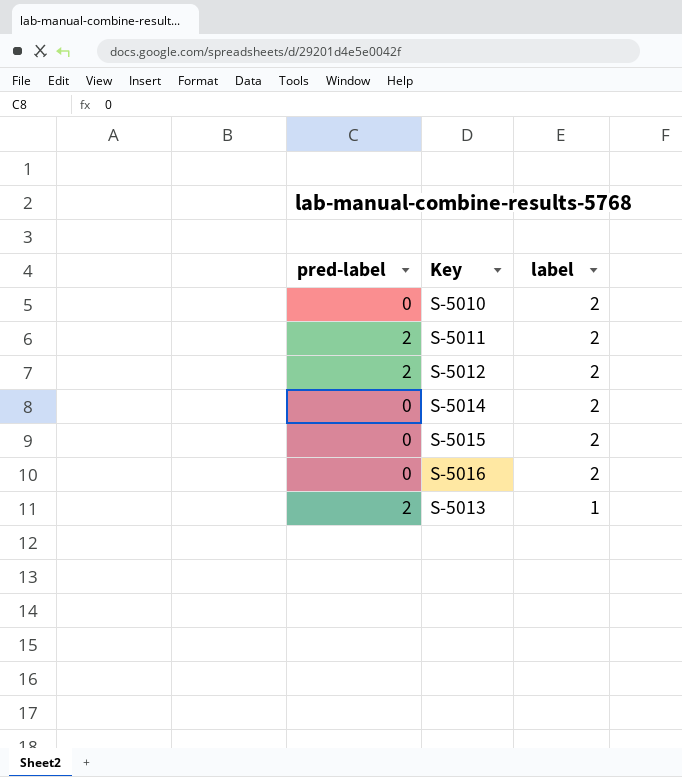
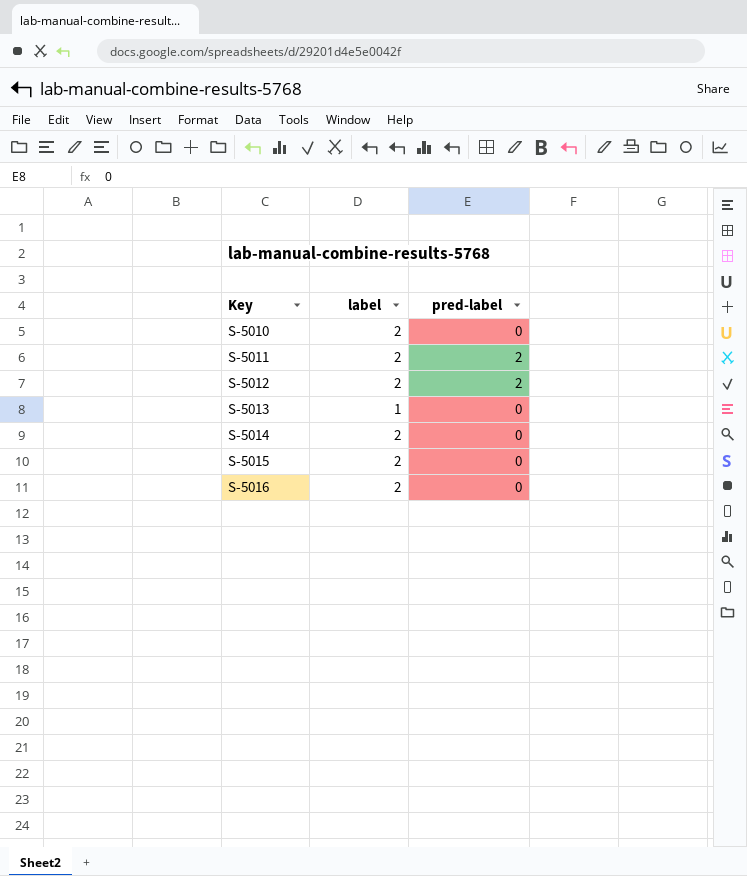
row order: label descending -> Key ascending
column pred-label | position: 1 -> 3
S-5013 | pred-label: 2 -> 0

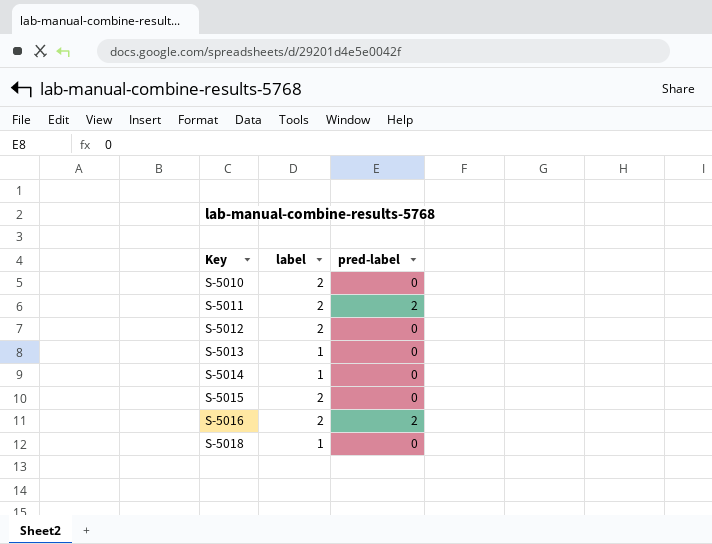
S-5012 | pred-label: 2 -> 0
S-5014 | label: 2 -> 1
S-5016 | pred-label: 0 -> 2
row S-5018: none -> 1 | 0

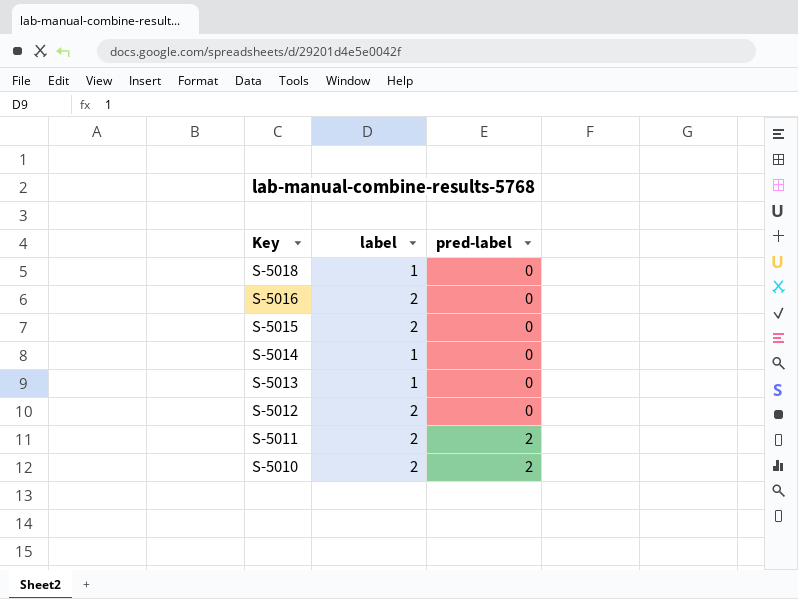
row order: Key ascending -> Key descending
S-5016 | pred-label: 2 -> 0
S-5010 | pred-label: 0 -> 2

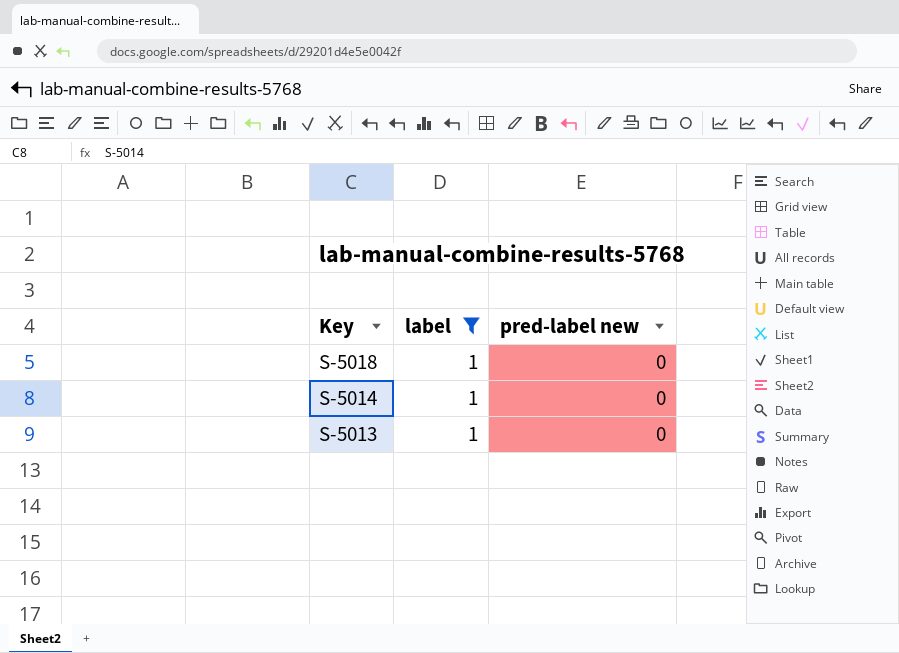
filter: none -> label = 1
column name: pred-label -> pred-label new

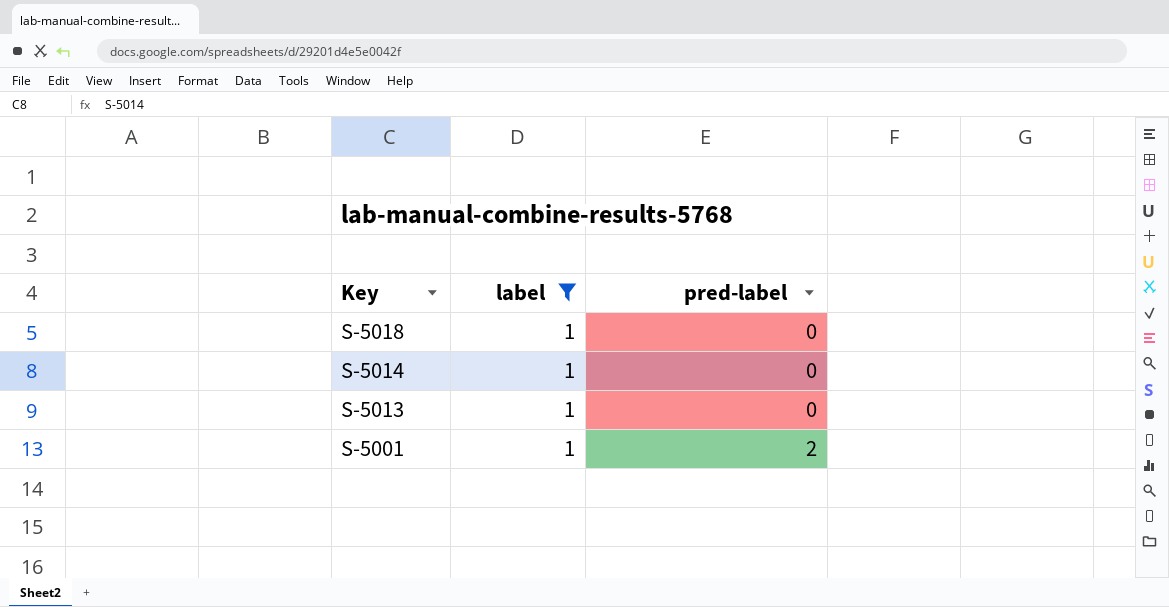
column name: pred-label new -> pred-label
row S-5001: none -> 1 | 2

